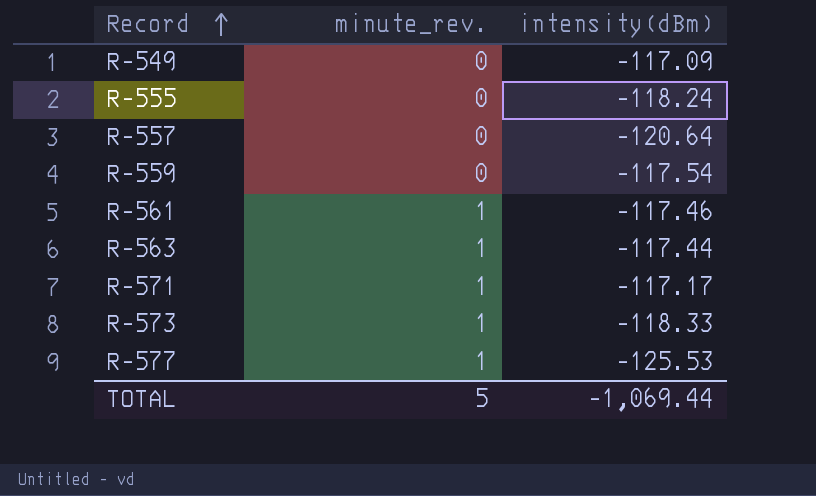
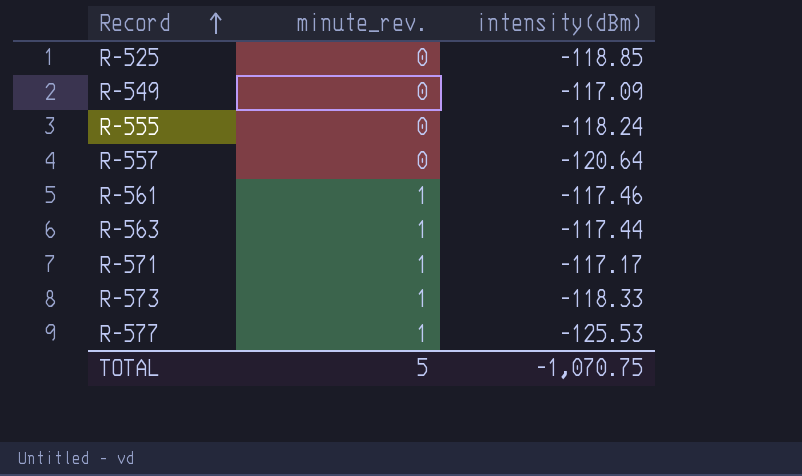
row R-559: 0 | -117.54 -> none
row R-525: none -> 0 | -118.85
TOTAL | intensity(dBm): -1,069.44 -> -1,070.75

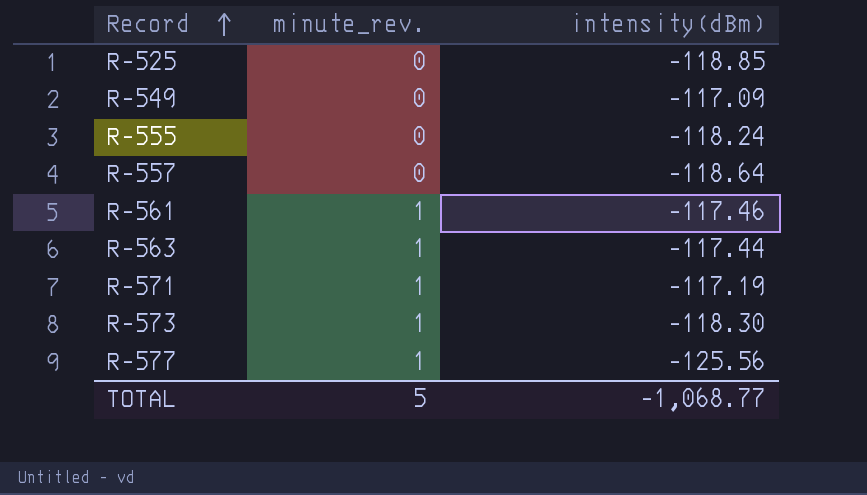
R-557 | intensity(dBm): -120.64 -> -118.64
R-571 | intensity(dBm): -117.17 -> -117.19
R-573 | intensity(dBm): -118.33 -> -118.30
R-577 | intensity(dBm): -125.53 -> -125.56
TOTAL | intensity(dBm): -1,070.75 -> -1,068.77

